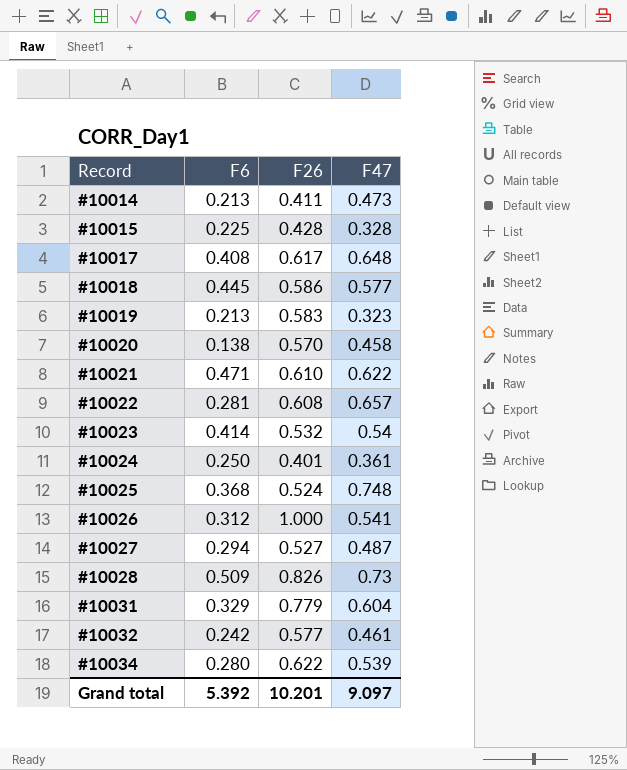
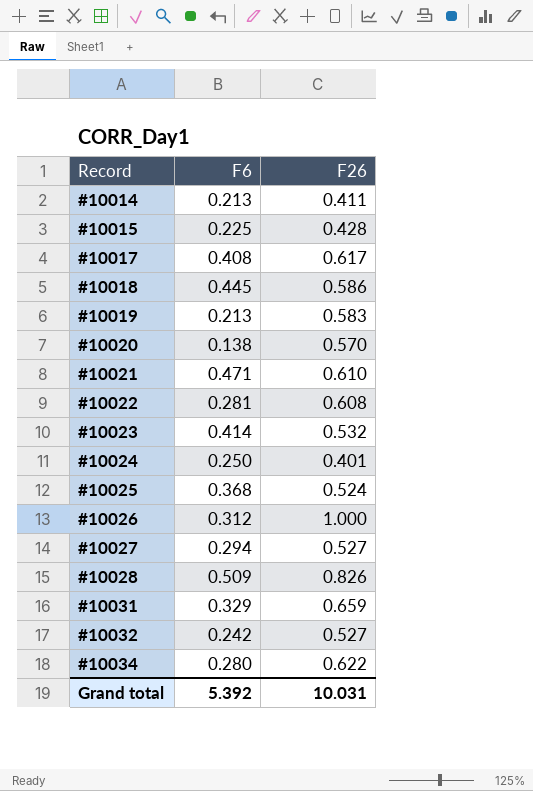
column F47 | position: 4 -> none
#10031 | F26: 0.779 -> 0.659
#10032 | F26: 0.577 -> 0.527
Grand total | F26: 10.201 -> 10.031

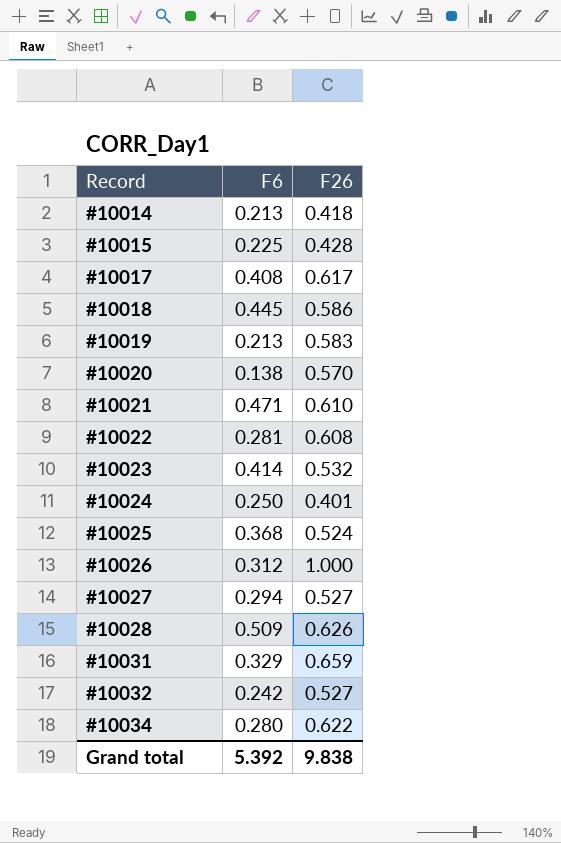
#10014 | F26: 0.411 -> 0.418
#10028 | F26: 0.826 -> 0.626
Grand total | F26: 10.031 -> 9.838

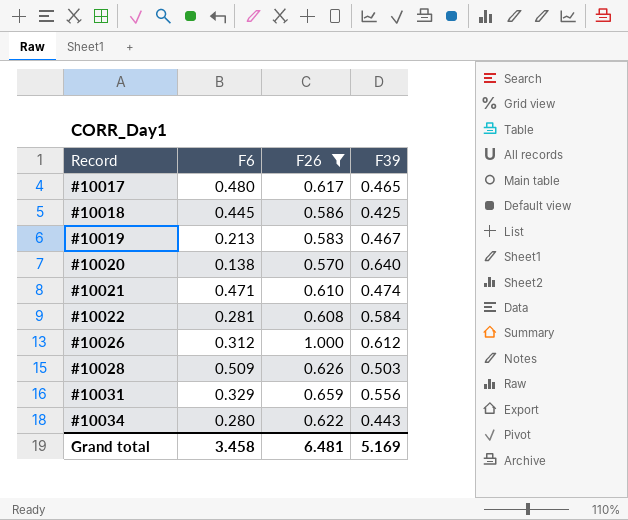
filter: none -> F26 >= 0.570
column F39 | position: none -> 4
#10017 | F6: 0.408 -> 0.480
Grand total | F6: 5.392 -> 3.458
Grand total | F26: 9.838 -> 6.481

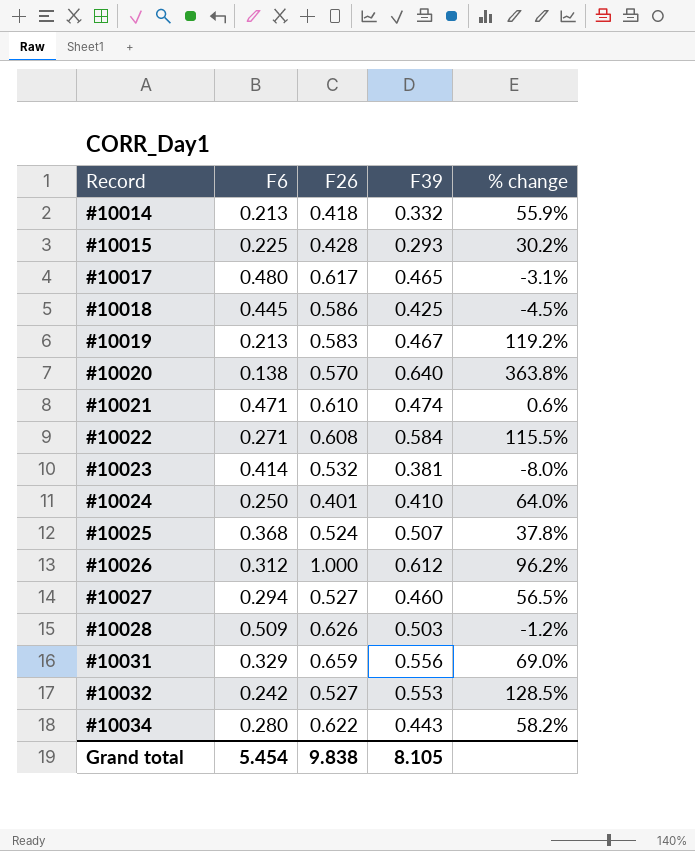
filter: F26 >= 0.570 -> none
column % change | formula: none -> ([F39] - [F6]) / [F6]
#10022 | F6: 0.281 -> 0.271
Grand total | F6: 3.458 -> 5.454
Grand total | F26: 6.481 -> 9.838
Grand total | F39: 5.169 -> 8.105

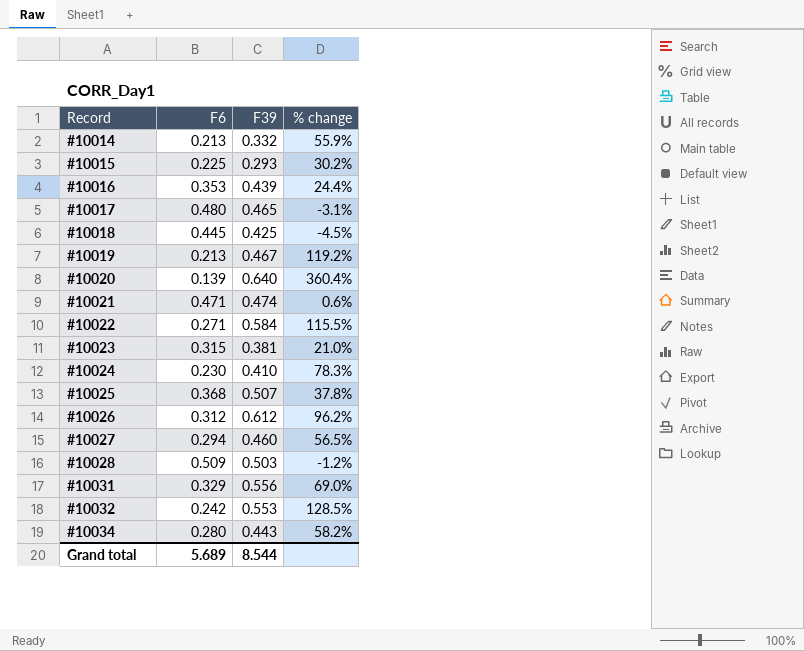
column F26 | position: 3 -> none
row #10016: none -> 0.353 | 0.439 | 24.4%
#10020 | F6: 0.138 -> 0.139
#10020 | % change: 363.8% -> 360.4%
#10023 | F6: 0.414 -> 0.315
#10023 | % change: -8.0% -> 21.0%
#10024 | F6: 0.250 -> 0.230
#10024 | % change: 64.0% -> 78.3%
Grand total | F6: 5.454 -> 5.689
Grand total | F39: 8.105 -> 8.544

